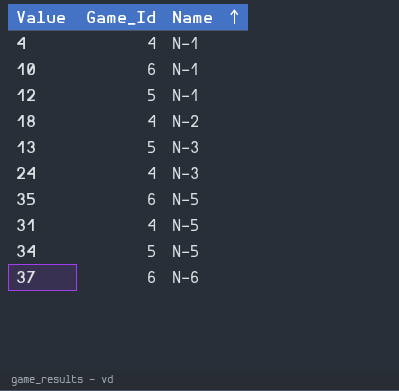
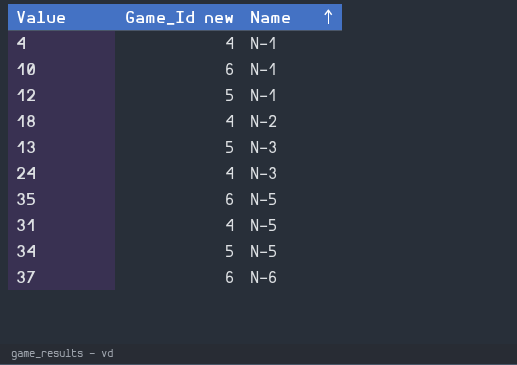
column name: Game_Id -> Game_Id new

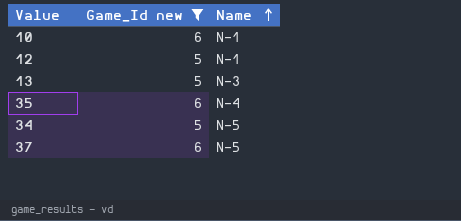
filter: none -> Game_Id new != 4
35 | Name: N-5 -> N-4
37 | Name: N-6 -> N-5

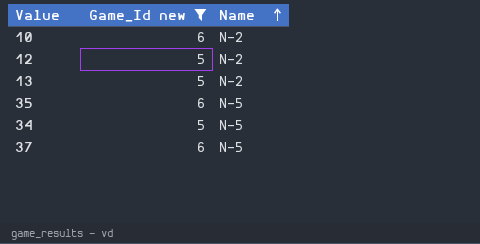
10 | Name: N-1 -> N-2
12 | Name: N-1 -> N-2
13 | Name: N-3 -> N-2
35 | Name: N-4 -> N-5

